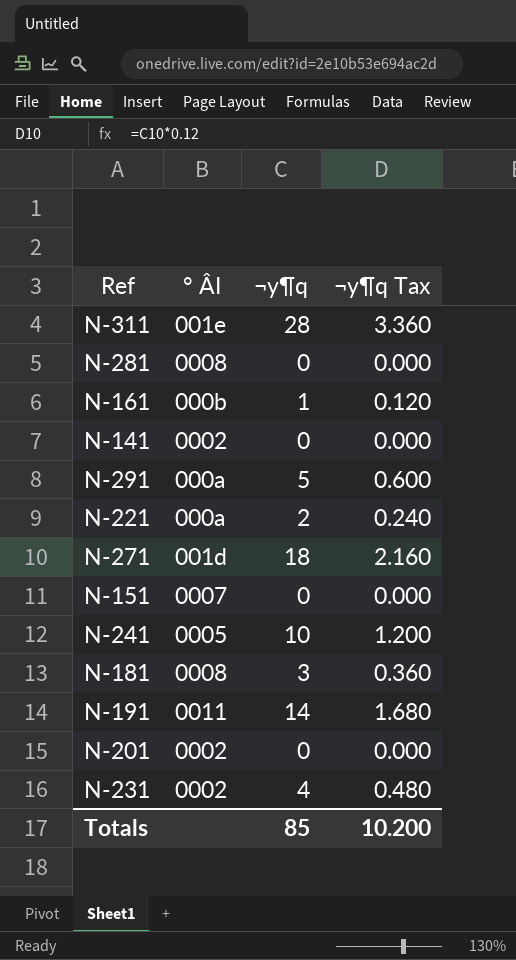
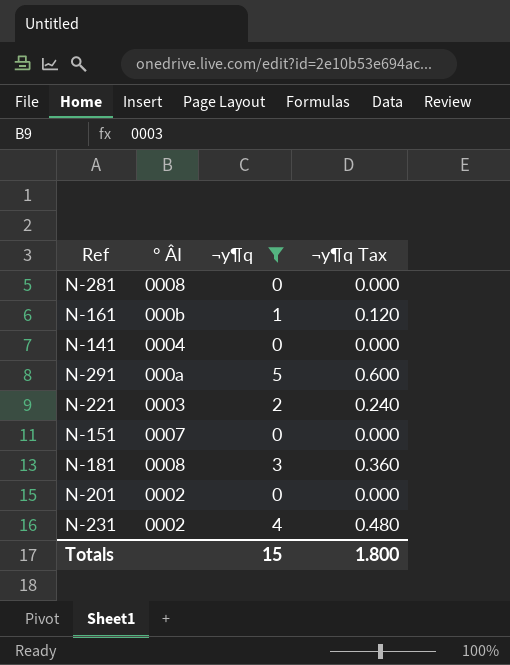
filter: none -> ¬y¶q <= 5
N-141 | ° ÂI: 0002 -> 0004
N-221 | ° ÂI: 000a -> 0003
Totals | ¬y¶q: 85 -> 15
Totals | ¬y¶q Tax: 10.200 -> 1.800

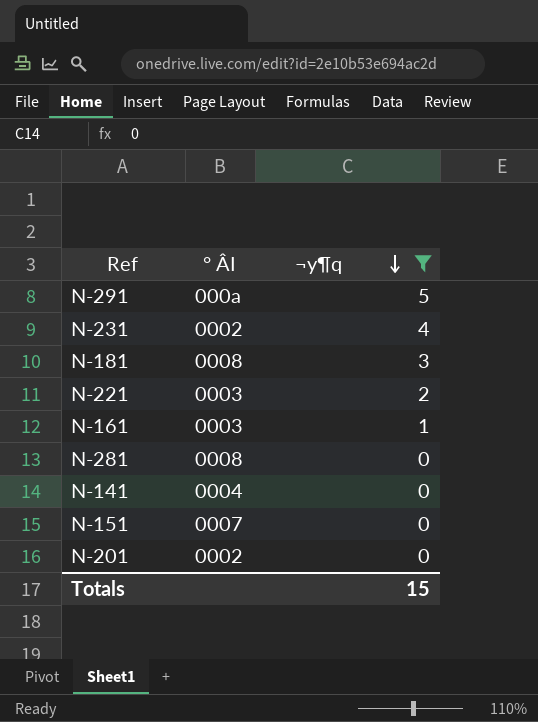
row order: none -> ¬y¶q descending
column ¬y¶q Tax | formula: [¬y¶q] * 0.12 -> none
N-161 | ° ÂI: 000b -> 0003

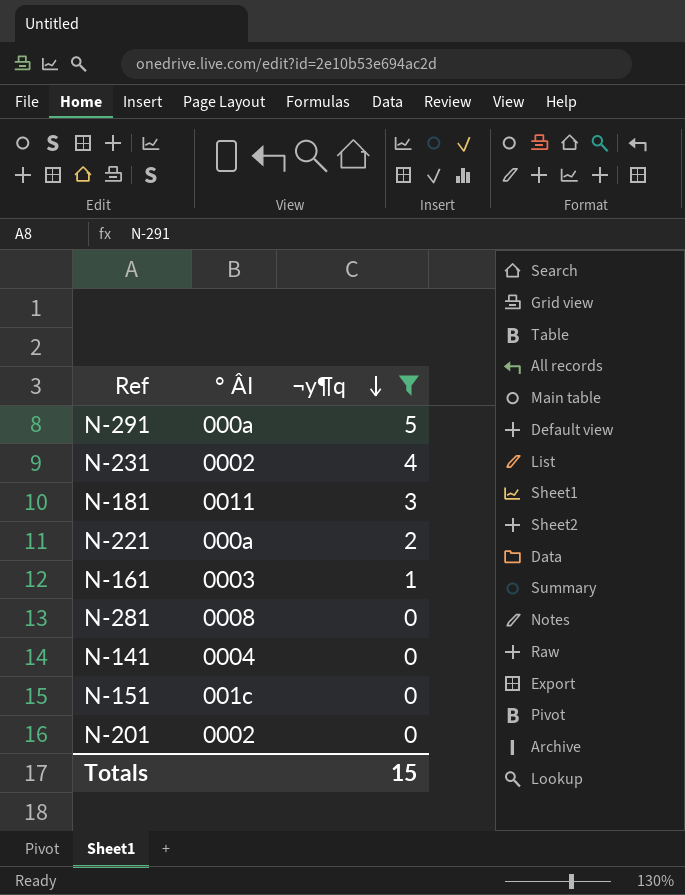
N-181 | ° ÂI: 0008 -> 0011
N-221 | ° ÂI: 0003 -> 000a
N-151 | ° ÂI: 0007 -> 001c

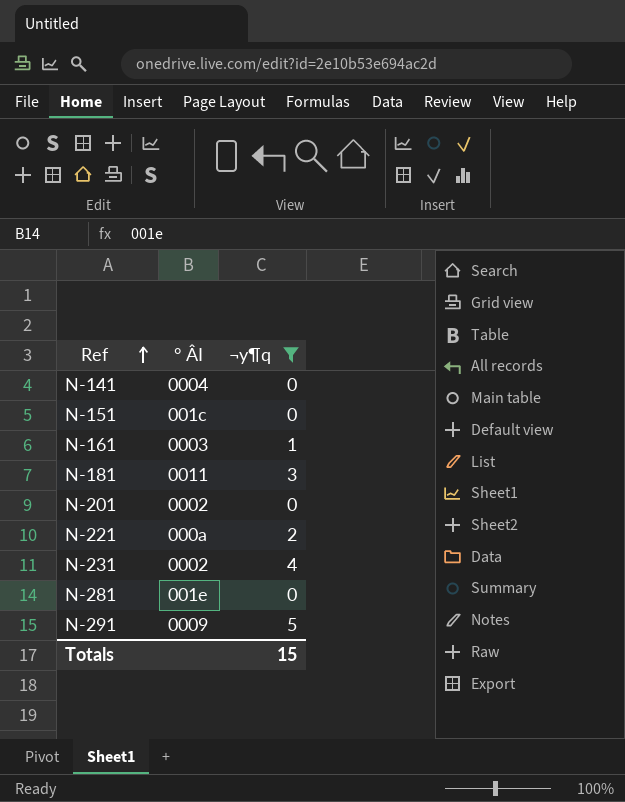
row order: ¬y¶q descending -> Ref ascending
N-281 | ° ÂI: 0008 -> 001e
N-291 | ° ÂI: 000a -> 0009

